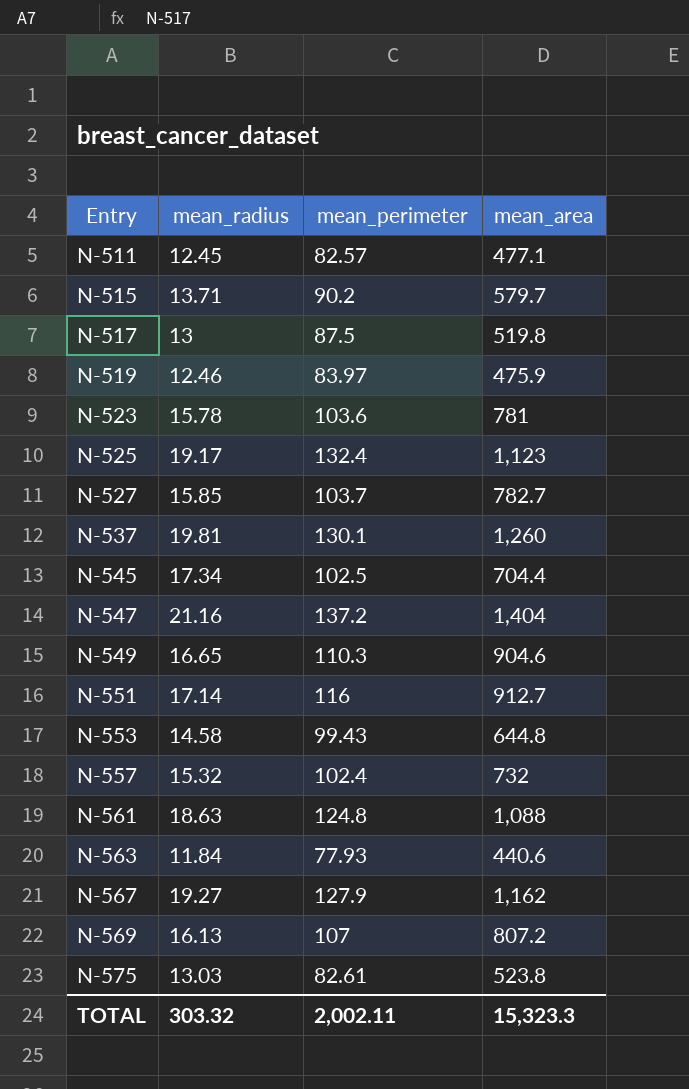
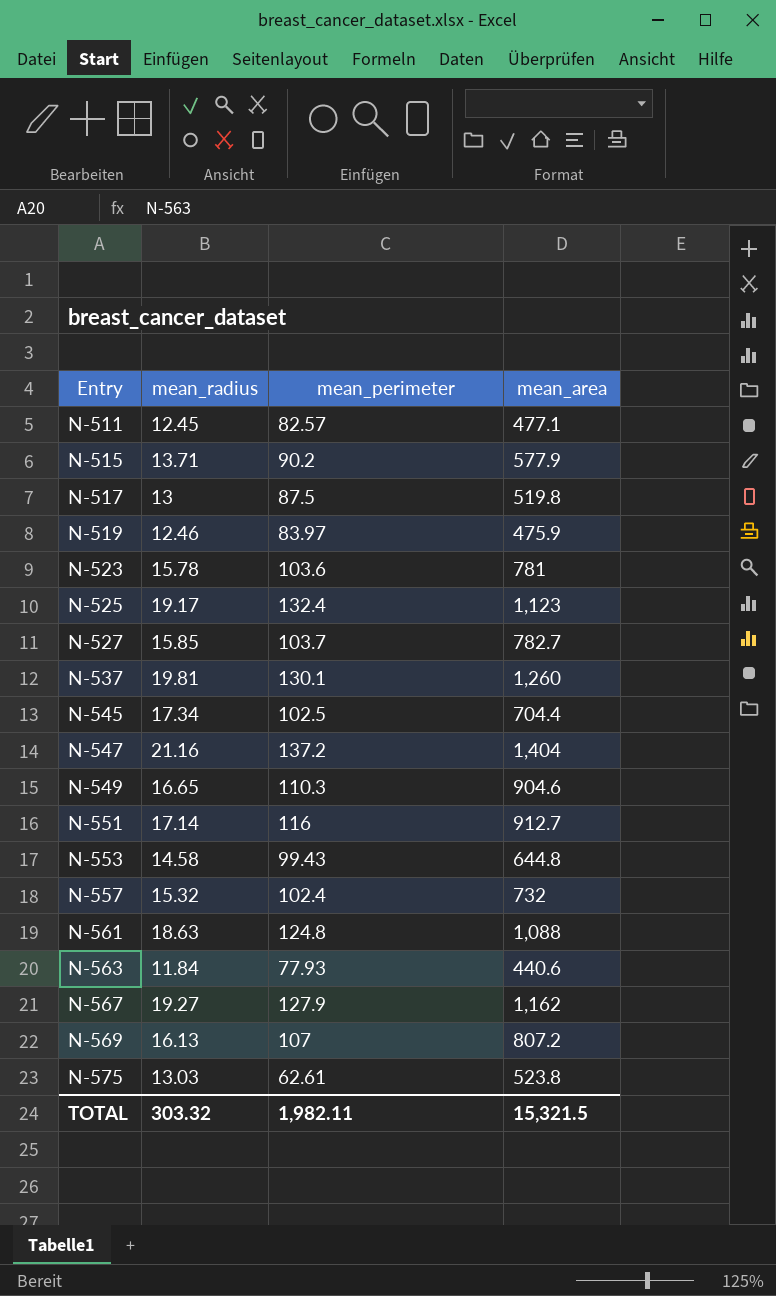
N-515 | mean_area: 579.7 -> 577.9
N-575 | mean_perimeter: 82.61 -> 62.61
TOTAL | mean_perimeter: 2,002.11 -> 1,982.11
TOTAL | mean_area: 15,323.3 -> 15,321.5

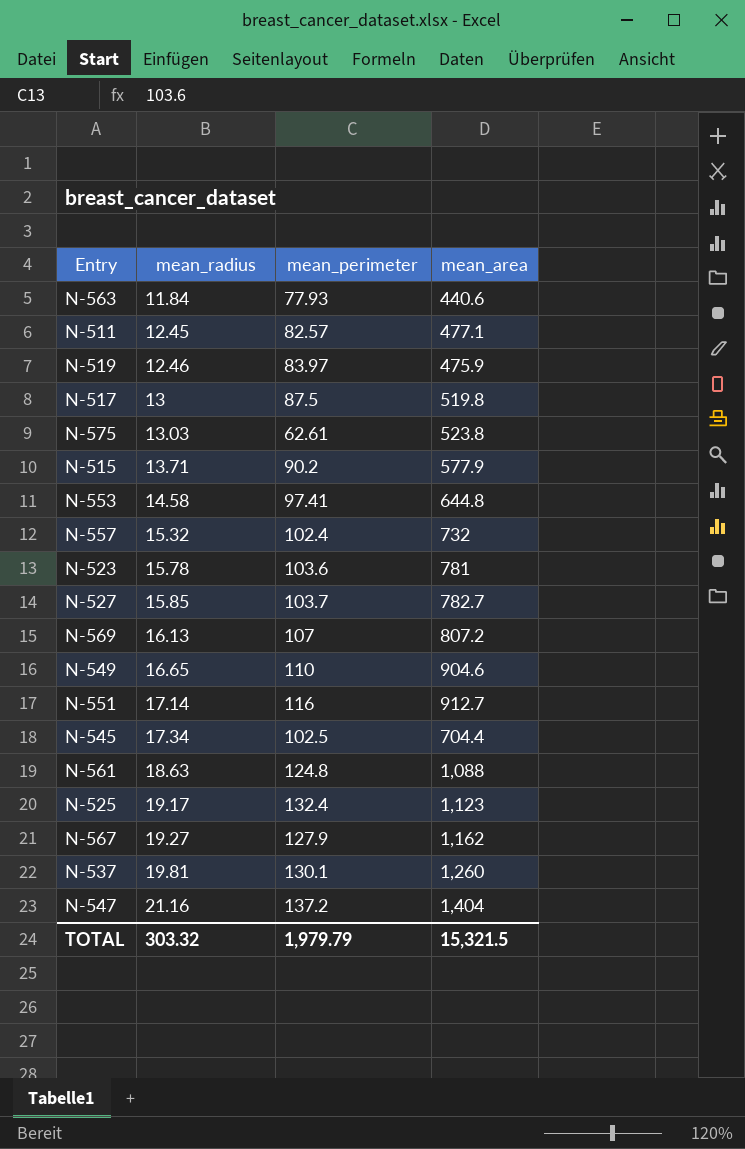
row order: Entry ascending -> mean_radius ascending
N-553 | mean_perimeter: 99.43 -> 97.41
N-549 | mean_perimeter: 110.3 -> 110
TOTAL | mean_perimeter: 1,982.11 -> 1,979.79

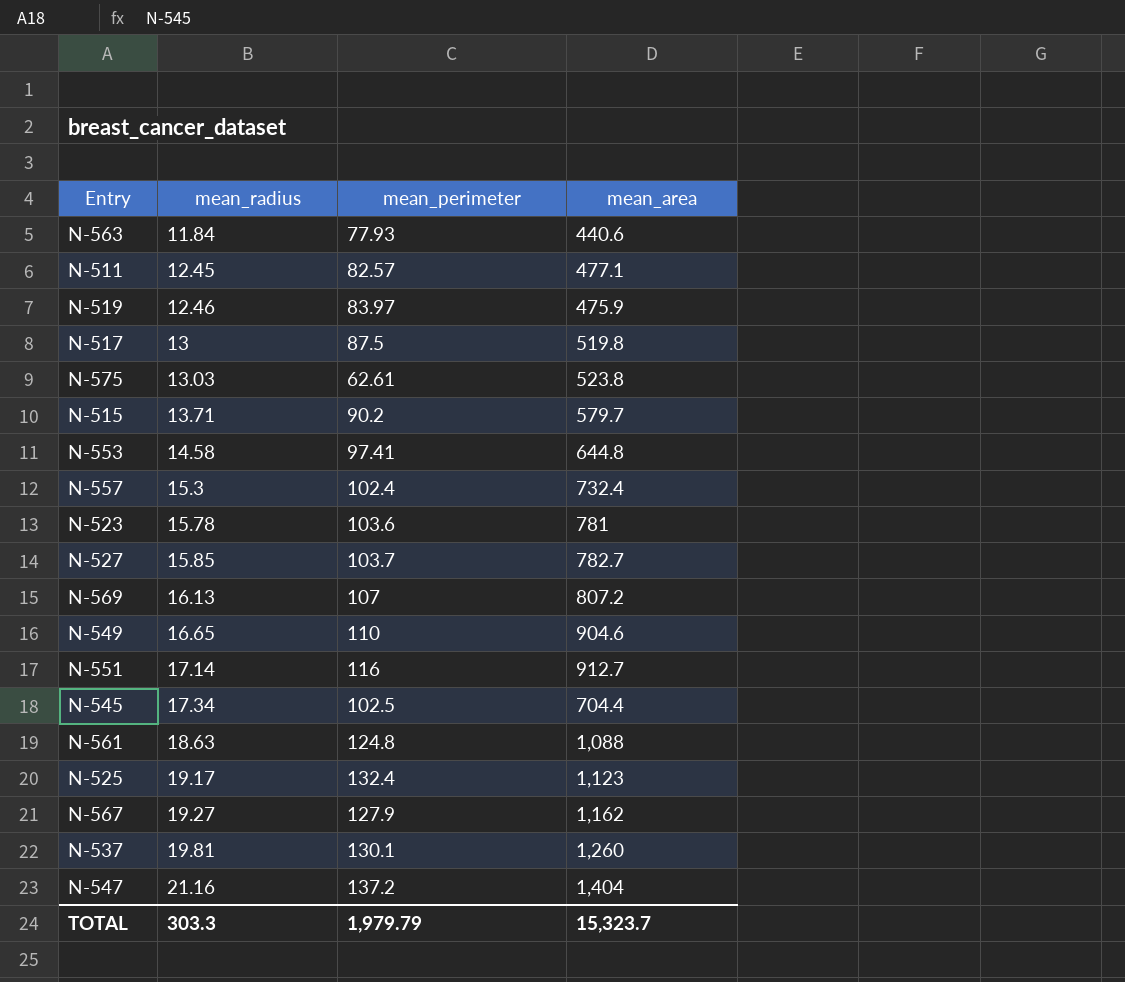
N-515 | mean_area: 577.9 -> 579.7
N-557 | mean_radius: 15.32 -> 15.3
N-557 | mean_area: 732 -> 732.4
TOTAL | mean_radius: 303.32 -> 303.3
TOTAL | mean_area: 15,321.5 -> 15,323.7

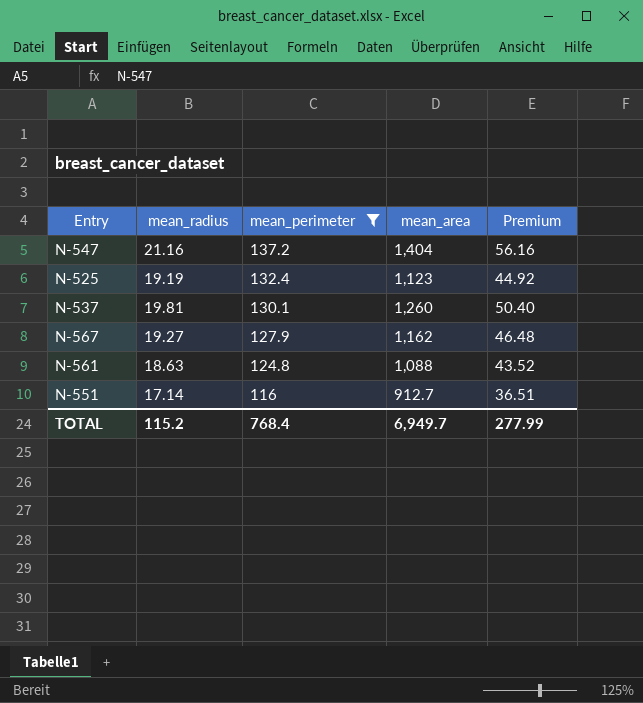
filter: none -> mean_perimeter >= 116
row order: mean_radius ascending -> mean_perimeter descending
column Premium | formula: none -> [mean_area] * 0.04
N-525 | mean_radius: 19.17 -> 19.19
TOTAL | mean_radius: 303.3 -> 115.2
TOTAL | mean_perimeter: 1,979.79 -> 768.4
TOTAL | mean_area: 15,323.7 -> 6,949.7

